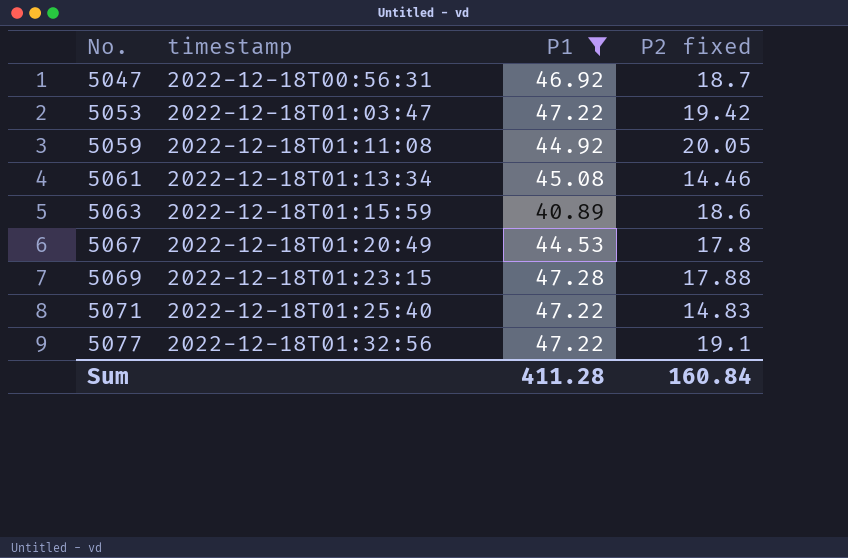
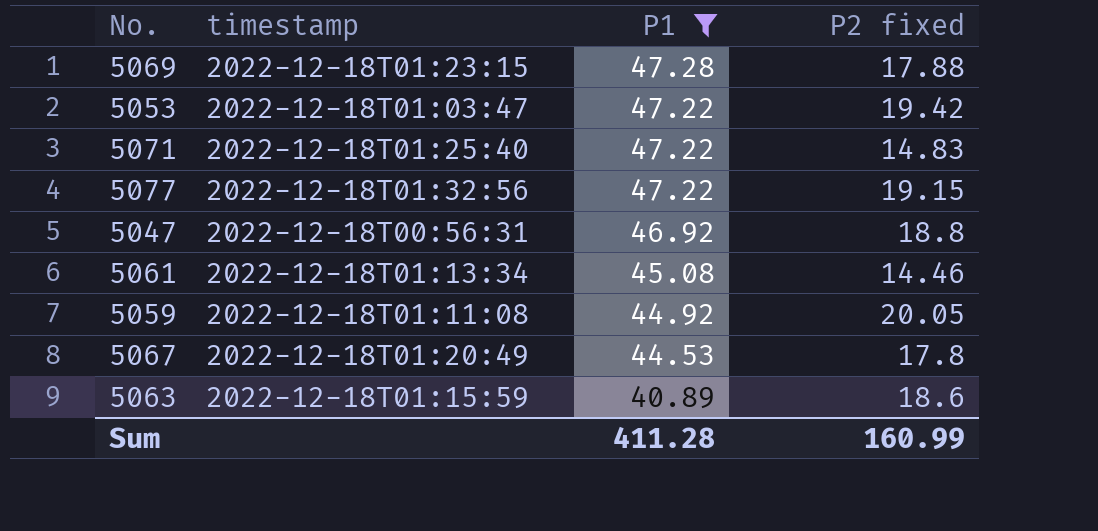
row order: No. ascending -> P1 descending
5077 | P2 fixed: 19.1 -> 19.15
5047 | P2 fixed: 18.7 -> 18.8
Sum | P2 fixed: 160.84 -> 160.99

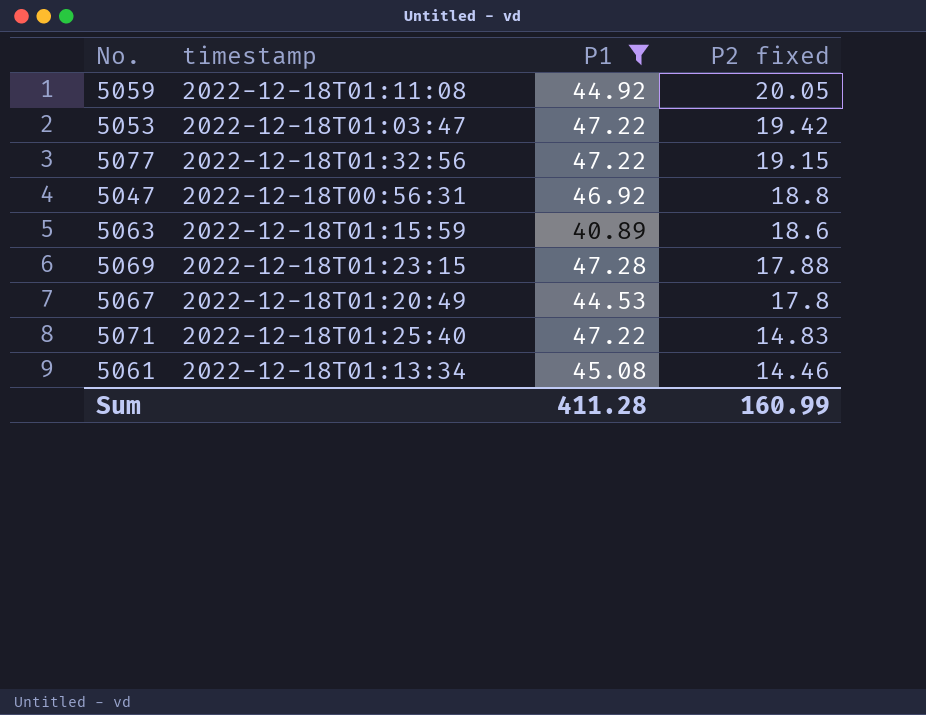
row order: P1 descending -> P2 fixed descending

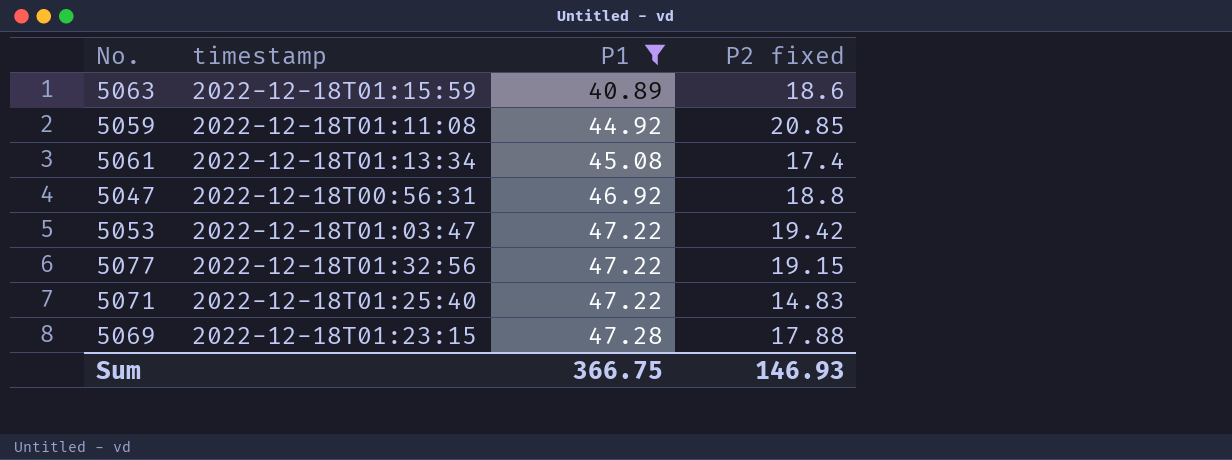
row order: P2 fixed descending -> P1 ascending
row 5067: 2022-12-18T01:20:49 | 44.53 | 17.8 -> none
5059 | P2 fixed: 20.05 -> 20.85
5061 | P2 fixed: 14.46 -> 17.4
Sum | P1: 411.28 -> 366.75
Sum | P2 fixed: 160.99 -> 146.93

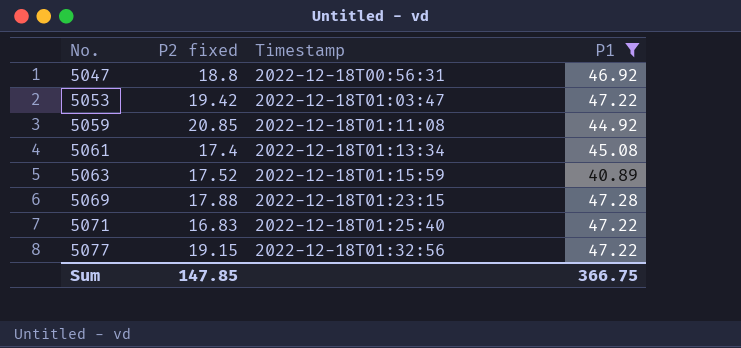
row order: P1 ascending -> No. ascending
column P2 fixed | position: 4 -> 2
column name: timestamp -> Timestamp
5063 | P2 fixed: 18.6 -> 17.52
5071 | P2 fixed: 14.83 -> 16.83
Sum | P2 fixed: 146.93 -> 147.85

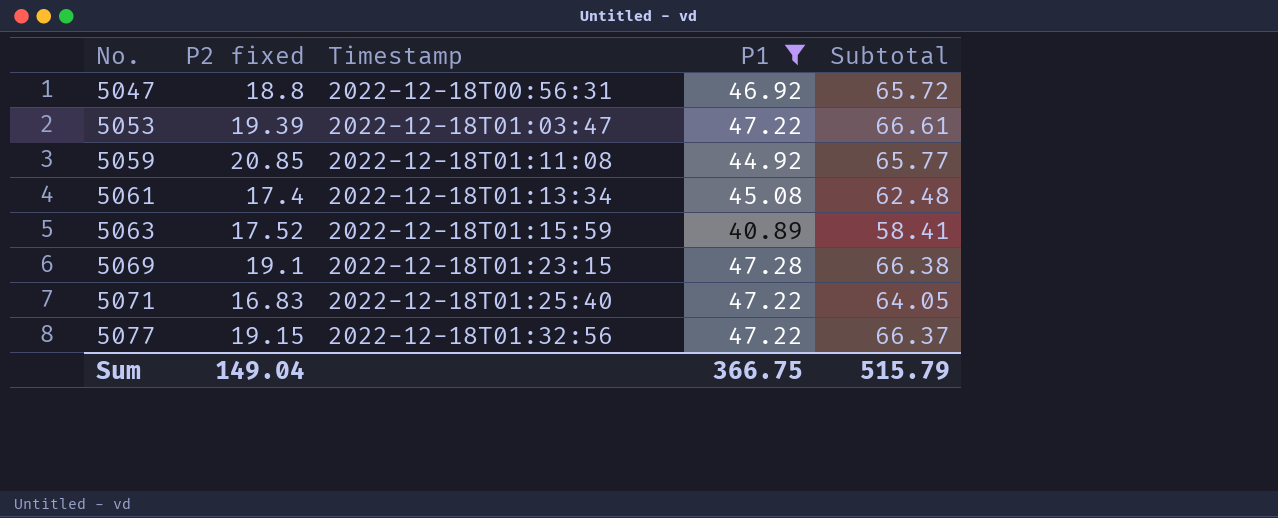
column Subtotal | formula: none -> [P2 fixed] + [P1]
5053 | P2 fixed: 19.42 -> 19.39
5069 | P2 fixed: 17.88 -> 19.1
Sum | P2 fixed: 147.85 -> 149.04

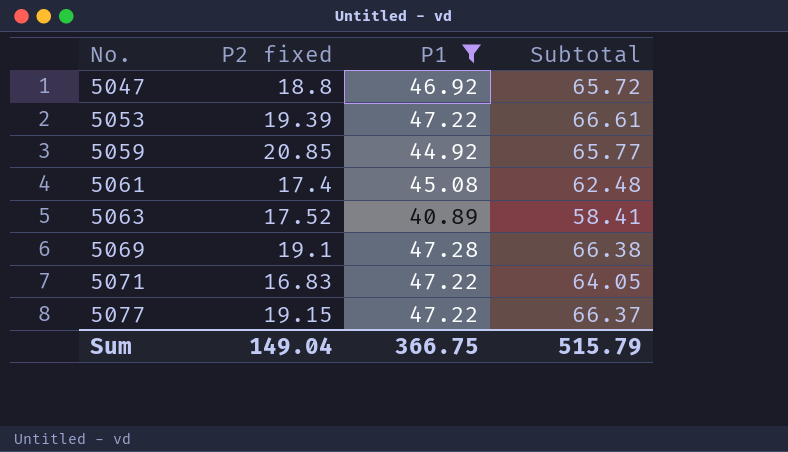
column Timestamp | position: 3 -> none

